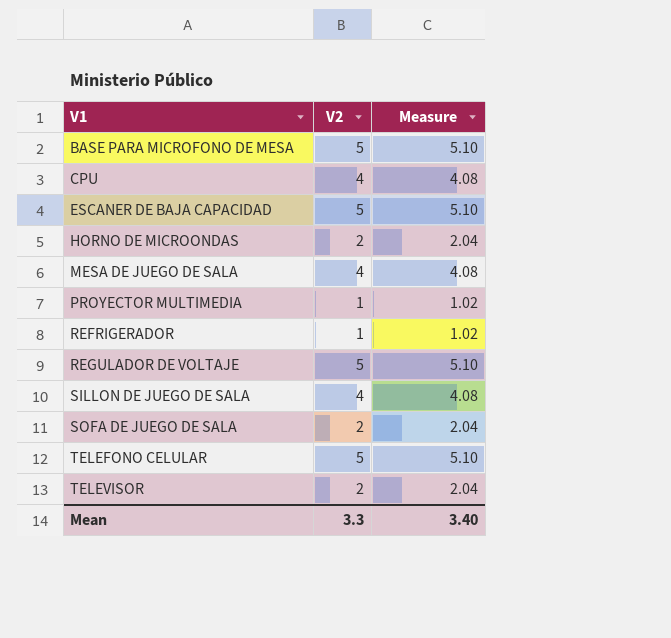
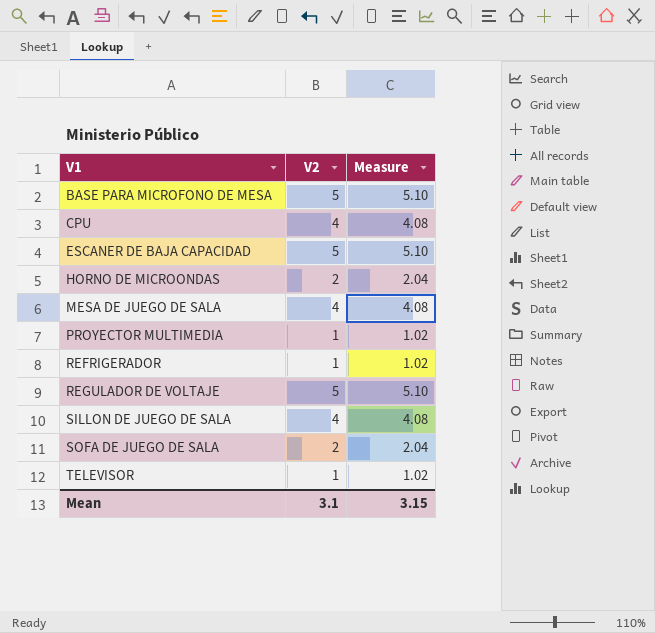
row TELEFONO CELULAR: 5 | 5.10 -> none
TELEVISOR | V2: 2 -> 1
TELEVISOR | Measure: 2.04 -> 1.02
Mean | V2: 3.3 -> 3.1
Mean | Measure: 3.40 -> 3.15

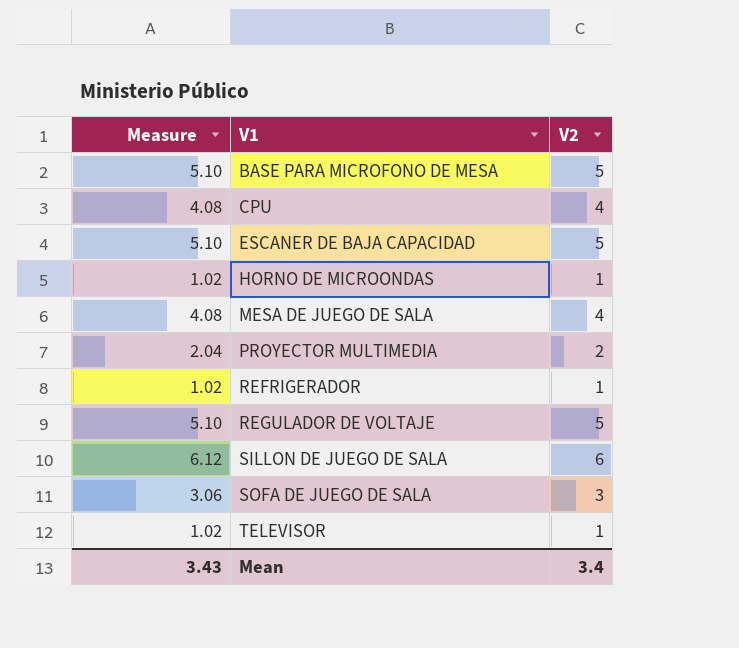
column Measure | position: 3 -> 1
HORNO DE MICROONDAS | Measure: 2.04 -> 1.02
HORNO DE MICROONDAS | V2: 2 -> 1
PROYECTOR MULTIMEDIA | Measure: 1.02 -> 2.04
PROYECTOR MULTIMEDIA | V2: 1 -> 2
SILLON DE JUEGO DE SALA | Measure: 4.08 -> 6.12
SILLON DE JUEGO DE SALA | V2: 4 -> 6
SOFA DE JUEGO DE SALA | Measure: 2.04 -> 3.06
SOFA DE JUEGO DE SALA | V2: 2 -> 3
Mean | Measure: 3.15 -> 3.43
Mean | V2: 3.1 -> 3.4

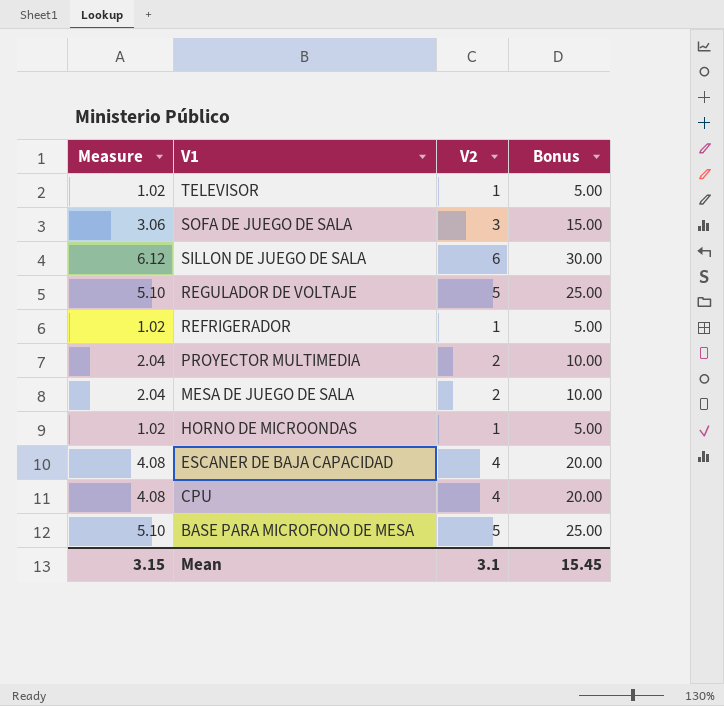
row order: V1 ascending -> V1 descending
column Bonus | formula: none -> [V2] * 5
MESA DE JUEGO DE SALA | Measure: 4.08 -> 2.04
MESA DE JUEGO DE SALA | V2: 4 -> 2
ESCANER DE BAJA CAPACIDAD | Measure: 5.10 -> 4.08
ESCANER DE BAJA CAPACIDAD | V2: 5 -> 4
Mean | Measure: 3.43 -> 3.15
Mean | V2: 3.4 -> 3.1

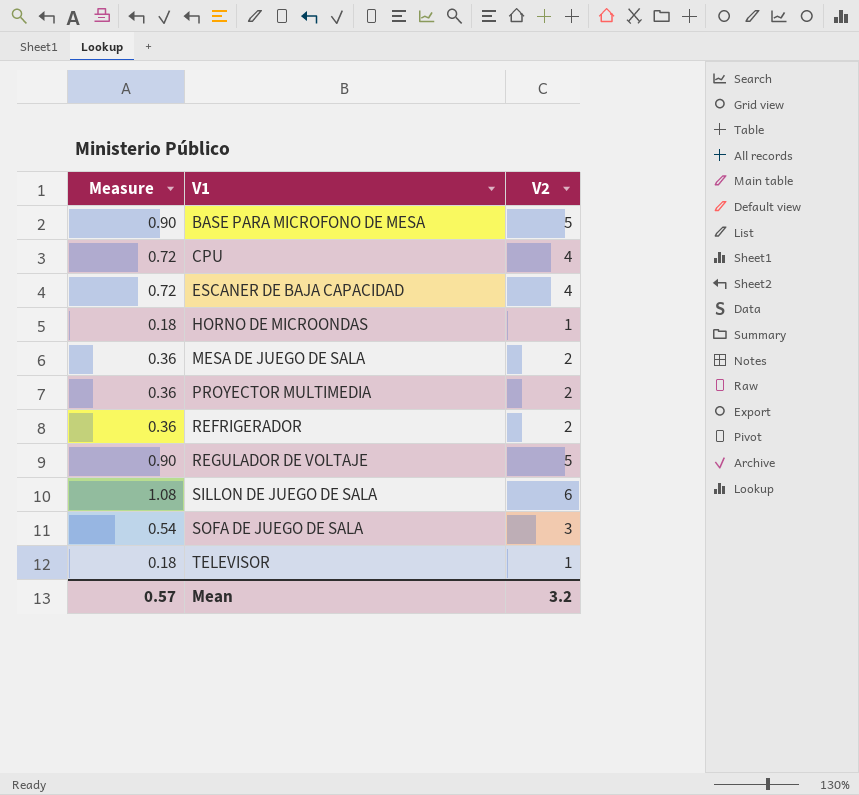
row order: V1 descending -> V1 ascending
column Bonus | formula: [V2] * 5 -> none
column Measure | formula: [V2] * 1.02 -> [V2] * 0.18
REFRIGERADOR | V2: 1 -> 2
Mean | Measure: 3.15 -> 0.57
Mean | V2: 3.1 -> 3.2

